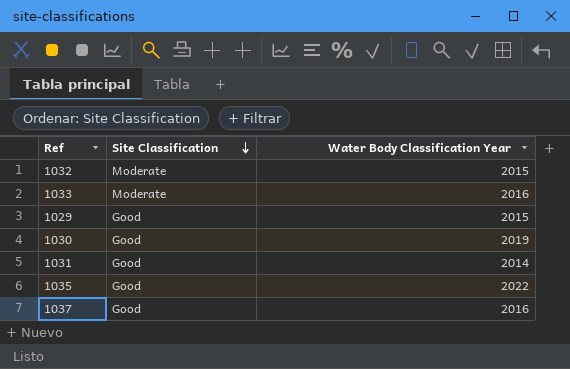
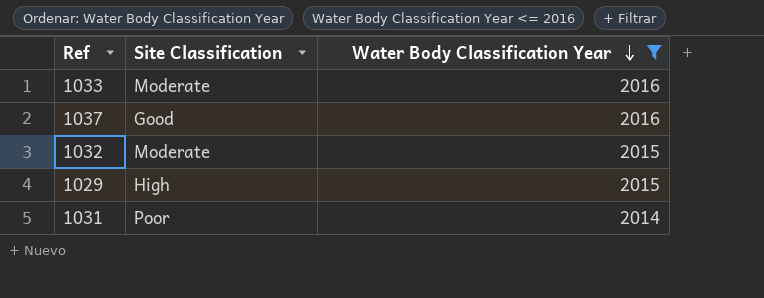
filter: none -> Water Body Classification Year <= 2016
row order: Site Classification descending -> Water Body Classification Year descending
1029 | Site Classification: Good -> High
1031 | Site Classification: Good -> Poor

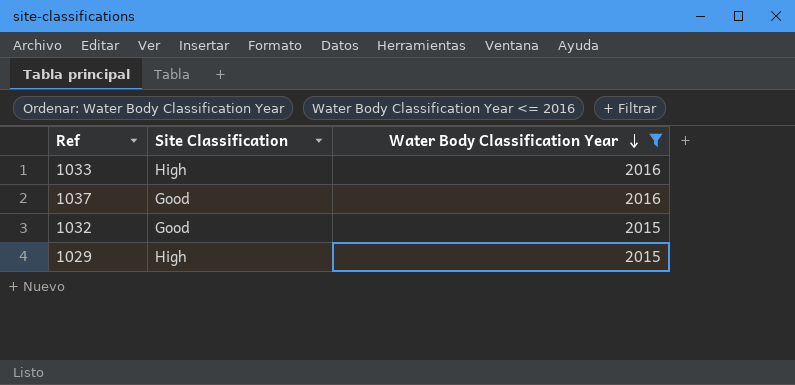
row 1031: Poor | 2014 -> none
1033 | Site Classification: Moderate -> High
1032 | Site Classification: Moderate -> Good

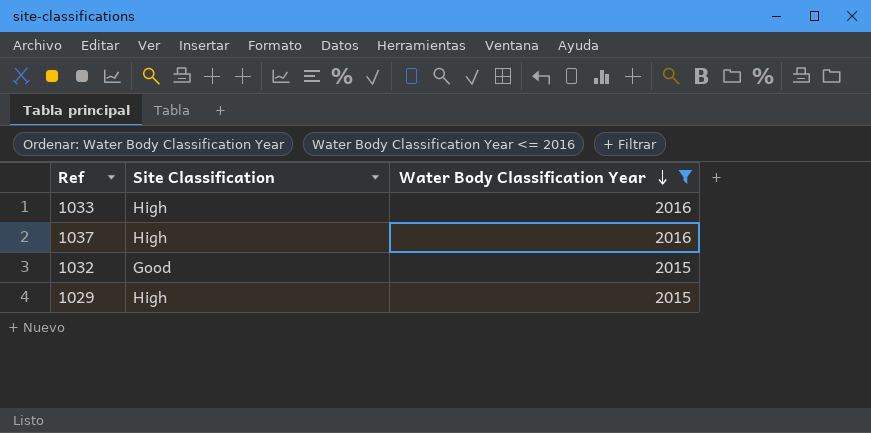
1037 | Site Classification: Good -> High

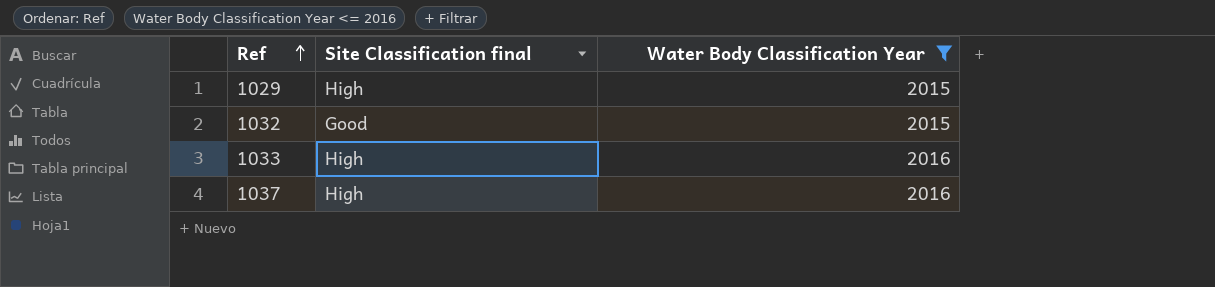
row order: Water Body Classification Year descending -> Ref ascending
column name: Site Classification -> Site Classification final

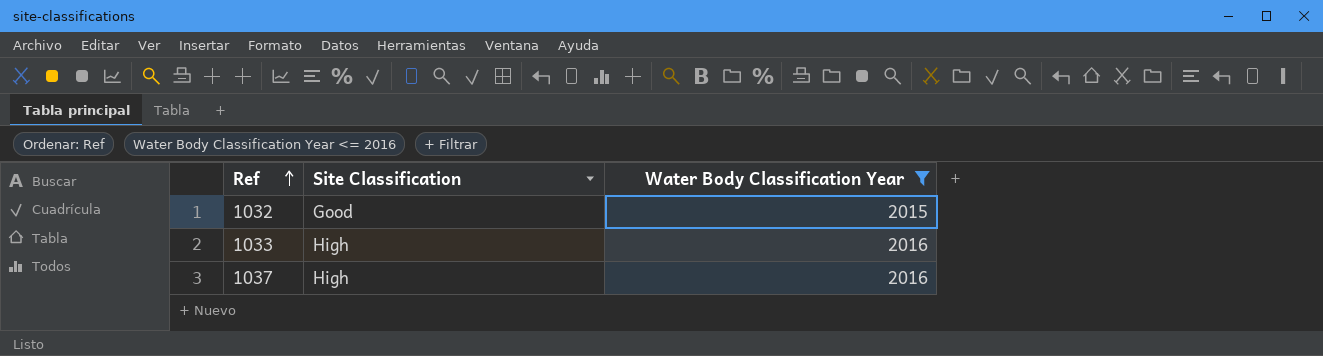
column name: Site Classification final -> Site Classification
row 1029: High | 2015 -> none

